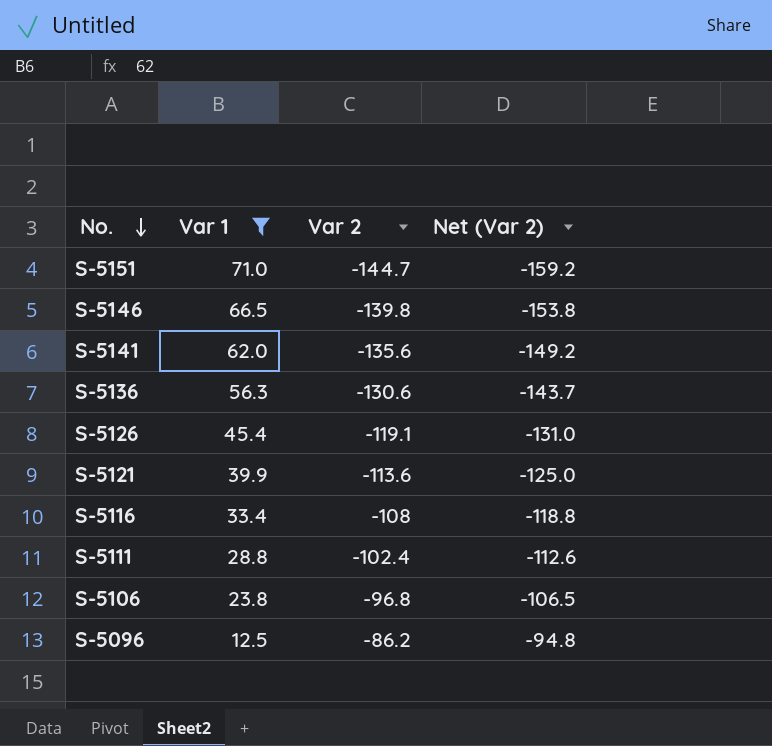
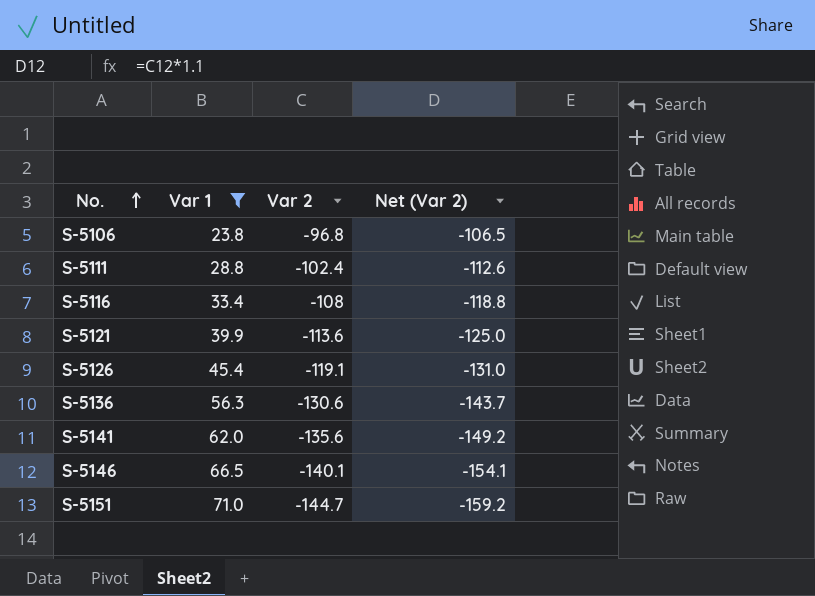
row order: No. descending -> No. ascending
row S-5096: 12.5 | -86.2 | -94.8 -> none
S-5146 | Var 2: -139.8 -> -140.1
S-5146 | Net (Var 2): -153.8 -> -154.1

